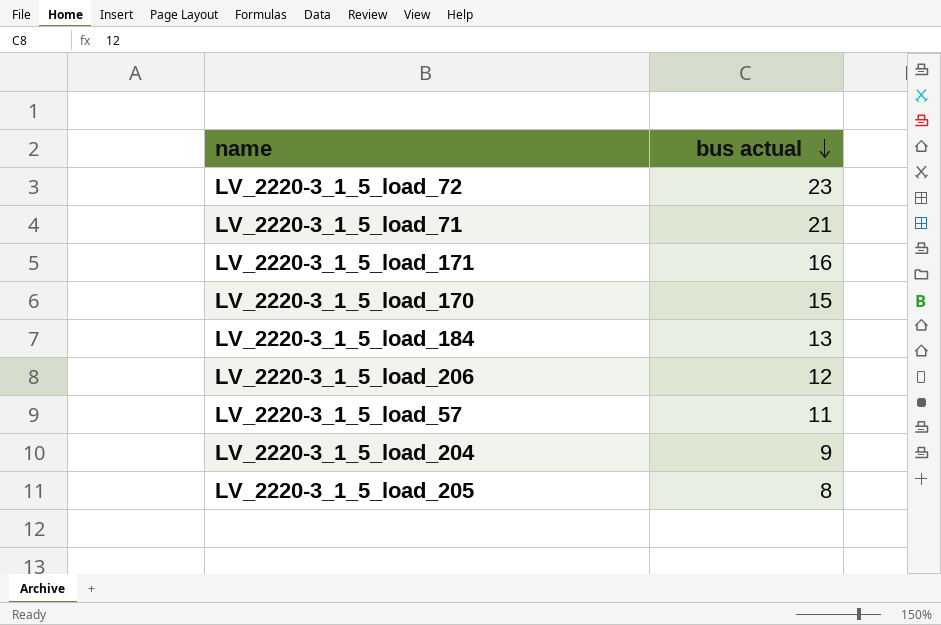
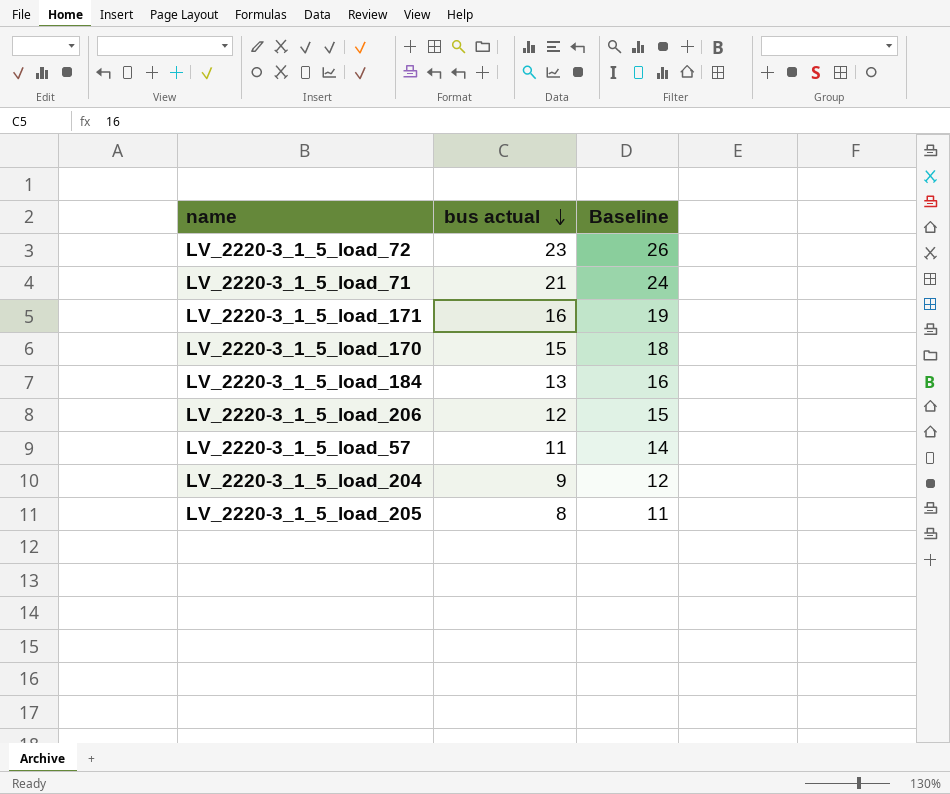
column Baseline | formula: none -> [bus actual] + 3

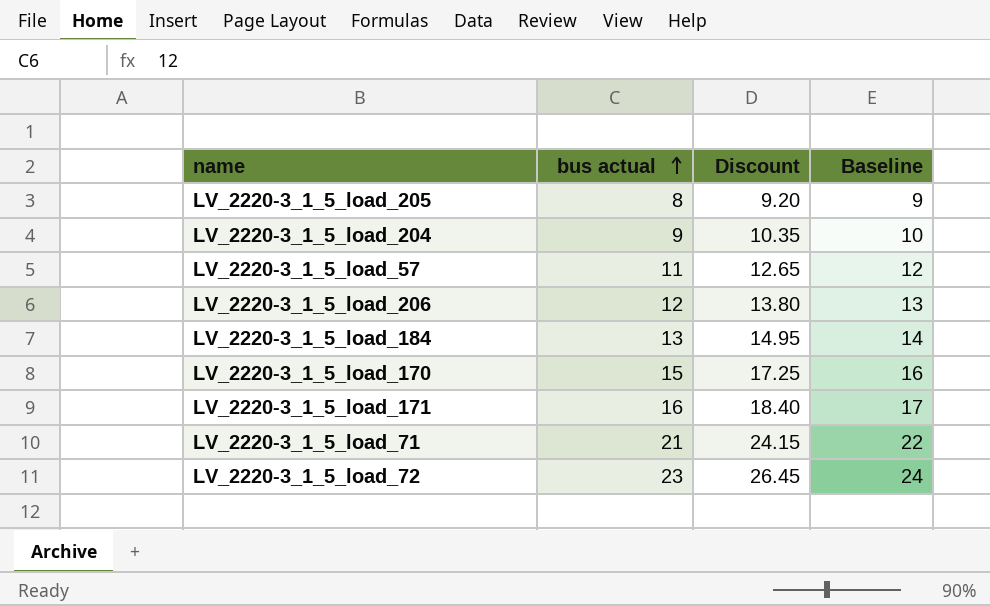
row order: bus actual descending -> bus actual ascending
column Discount | formula: none -> [bus actual] * 1.15
column Baseline | formula: [bus actual] + 3 -> [bus actual] + 1

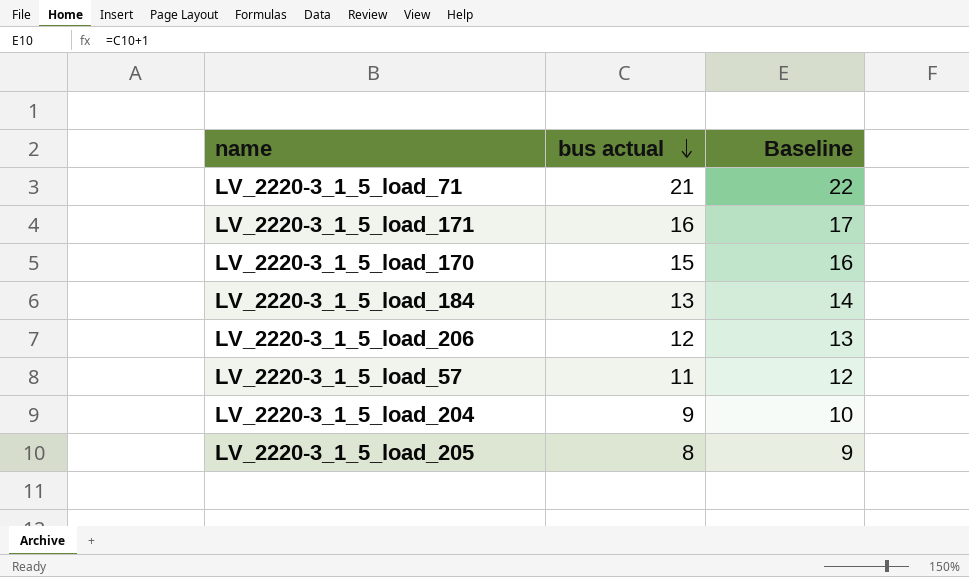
row order: bus actual ascending -> bus actual descending
column Discount | formula: [bus actual] * 1.15 -> none
row LV_2220-3_1_5_load_72: 23 | 26.45 | 24 -> none

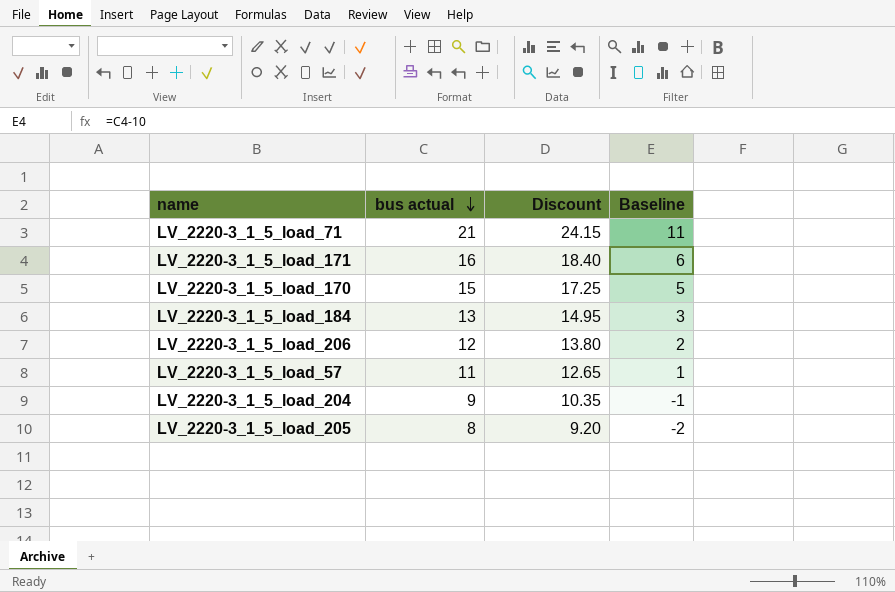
column Discount | formula: none -> [bus actual] * 1.15
column Baseline | formula: [bus actual] + 1 -> [bus actual] - 10

